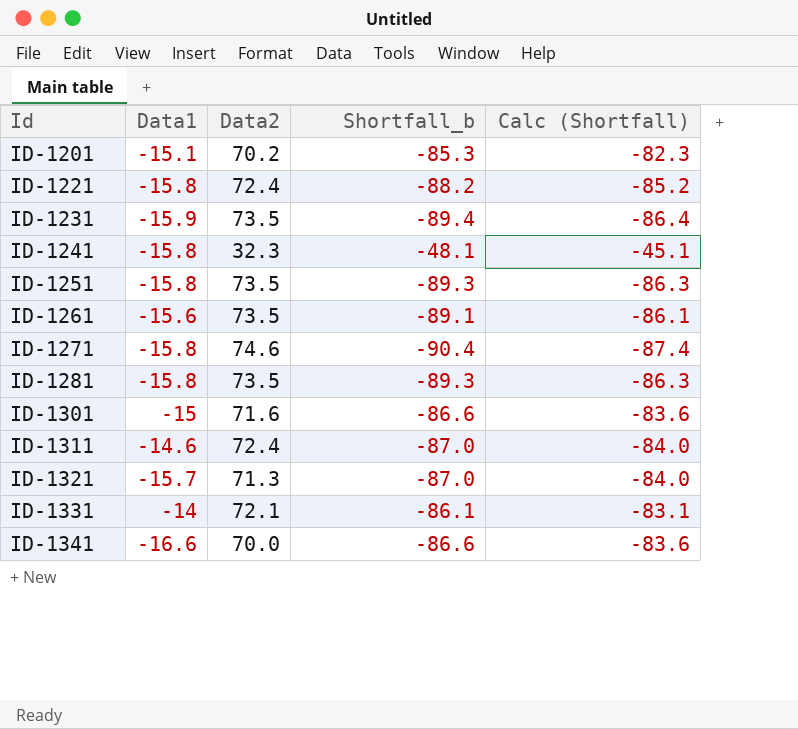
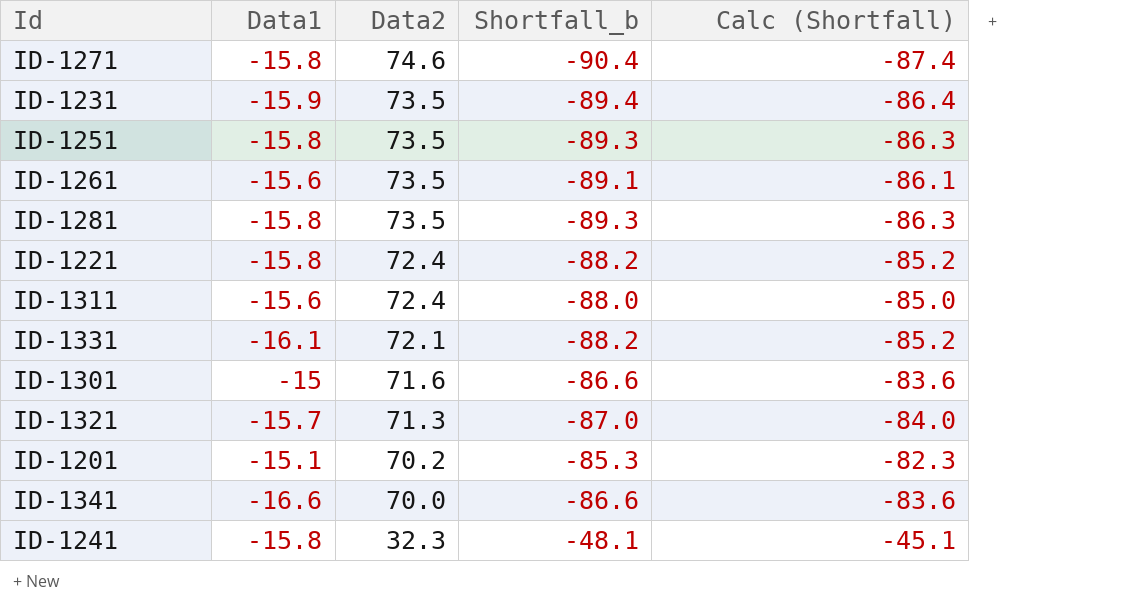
row order: Id ascending -> Data2 descending
ID-1311 | Data1: -14.6 -> -15.6
ID-1311 | Shortfall_b: -87.0 -> -88.0
ID-1311 | Calc (Shortfall): -84.0 -> -85.0
ID-1331 | Data1: -14 -> -16.1
ID-1331 | Shortfall_b: -86.1 -> -88.2
ID-1331 | Calc (Shortfall): -83.1 -> -85.2

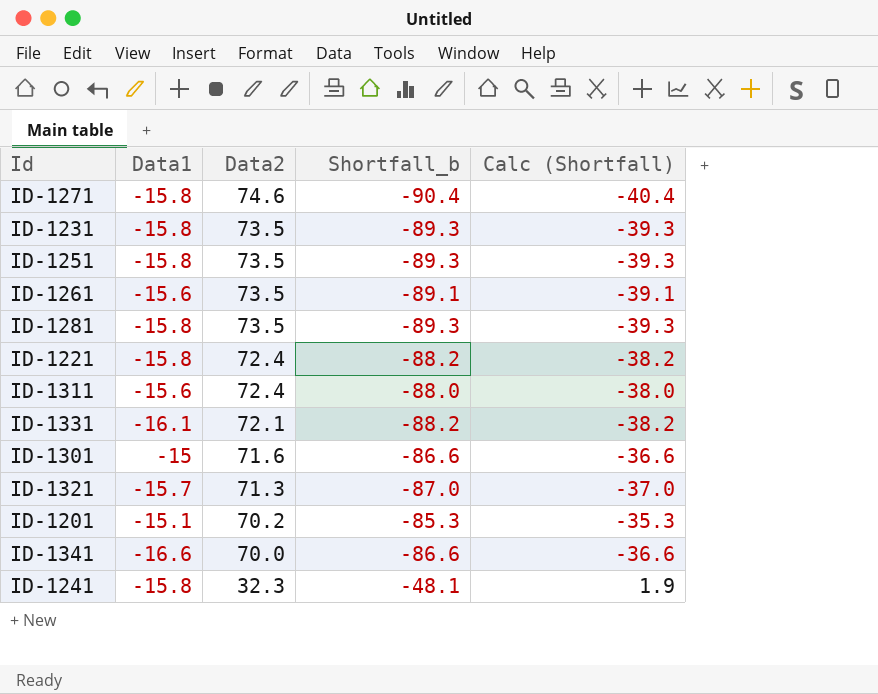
column Calc (Shortfall) | formula: [Shortfall_b] + 3 -> [Shortfall_b] + 50
ID-1231 | Data1: -15.9 -> -15.8
ID-1231 | Shortfall_b: -89.4 -> -89.3

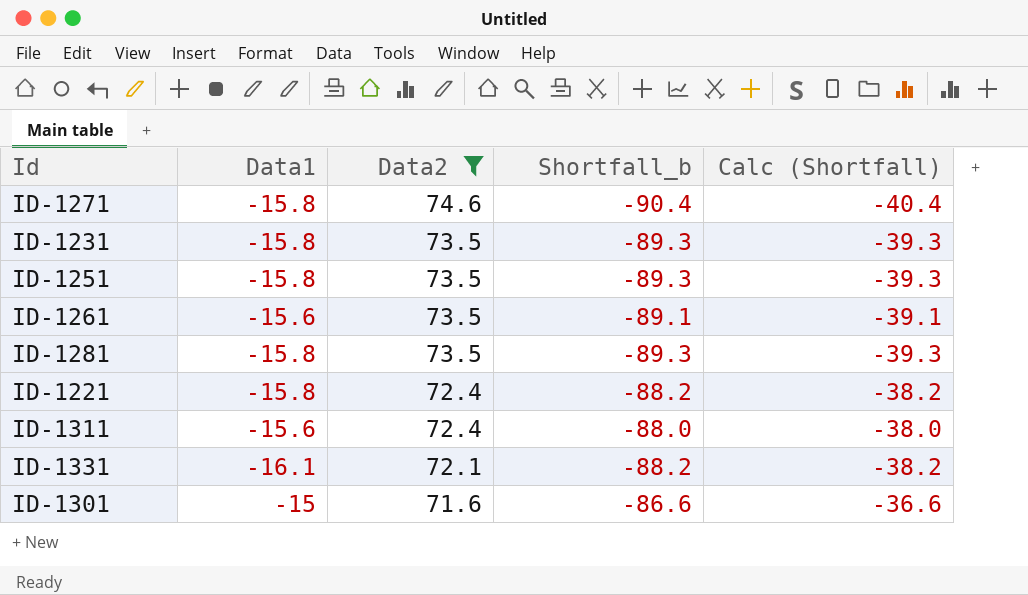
filter: none -> Data2 >= 71.6

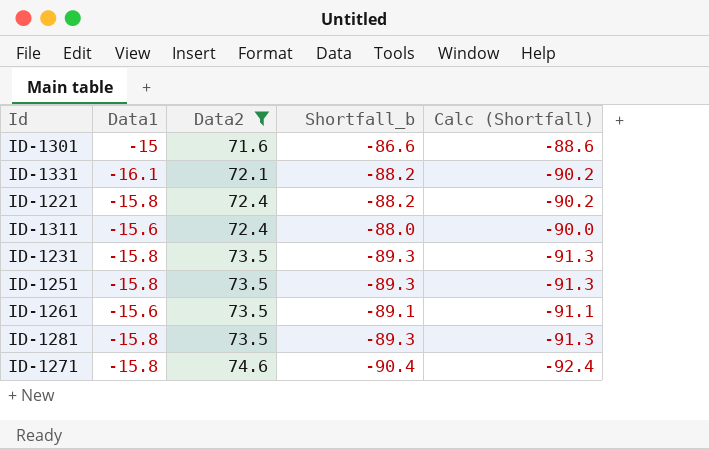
row order: Data2 descending -> Data2 ascending
column Calc (Shortfall) | formula: [Shortfall_b] + 50 -> [Shortfall_b] - 2

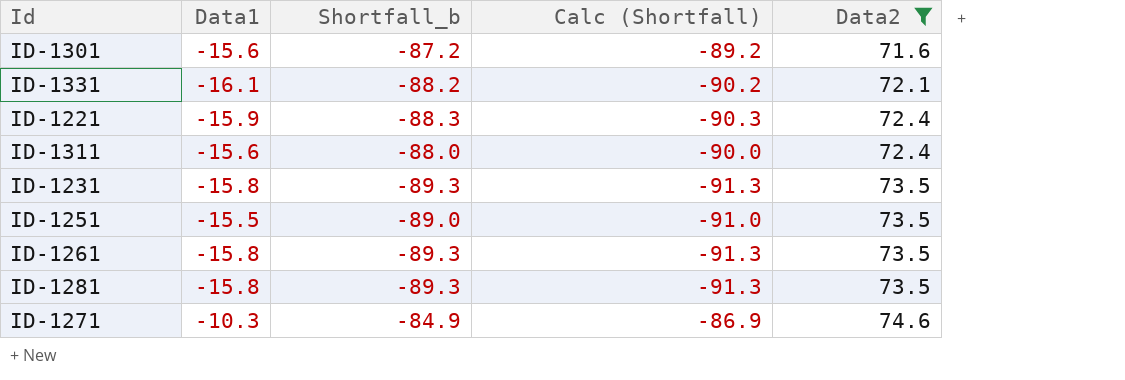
column Data2 | position: 3 -> 5
ID-1301 | Data1: -15 -> -15.6
ID-1301 | Shortfall_b: -86.6 -> -87.2
ID-1301 | Calc (Shortfall): -88.6 -> -89.2
ID-1221 | Data1: -15.8 -> -15.9
ID-1221 | Shortfall_b: -88.2 -> -88.3
ID-1221 | Calc (Shortfall): -90.2 -> -90.3
ID-1251 | Data1: -15.8 -> -15.5
ID-1251 | Shortfall_b: -89.3 -> -89.0
ID-1251 | Calc (Shortfall): -91.3 -> -91.0
ID-1261 | Data1: -15.6 -> -15.8
ID-1261 | Shortfall_b: -89.1 -> -89.3
ID-1261 | Calc (Shortfall): -91.1 -> -91.3
ID-1271 | Data1: -15.8 -> -10.3
ID-1271 | Shortfall_b: -90.4 -> -84.9
ID-1271 | Calc (Shortfall): -92.4 -> -86.9

